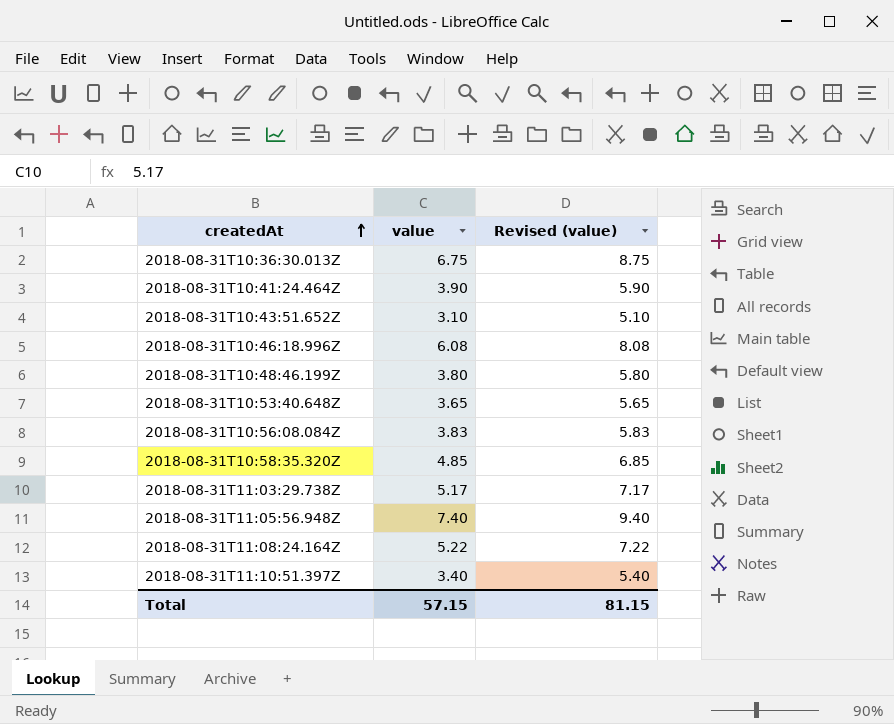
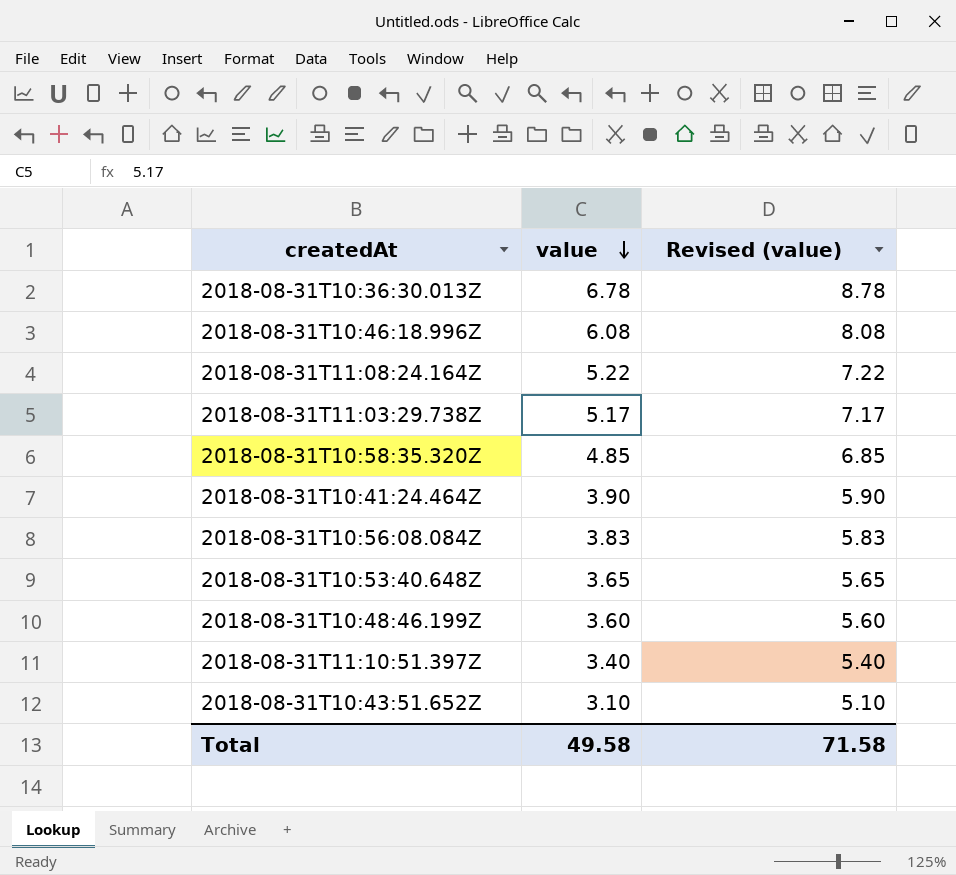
row order: createdAt ascending -> value descending
row 2018-08-31T11:05:56.948Z: 7.40 | 9.40 -> none
2018-08-31T10:36:30.013Z | value: 6.75 -> 6.78
2018-08-31T10:36:30.013Z | Revised (value): 8.75 -> 8.78
2018-08-31T10:48:46.199Z | value: 3.80 -> 3.60
2018-08-31T10:48:46.199Z | Revised (value): 5.80 -> 5.60
Total | value: 57.15 -> 49.58
Total | Revised (value): 81.15 -> 71.58

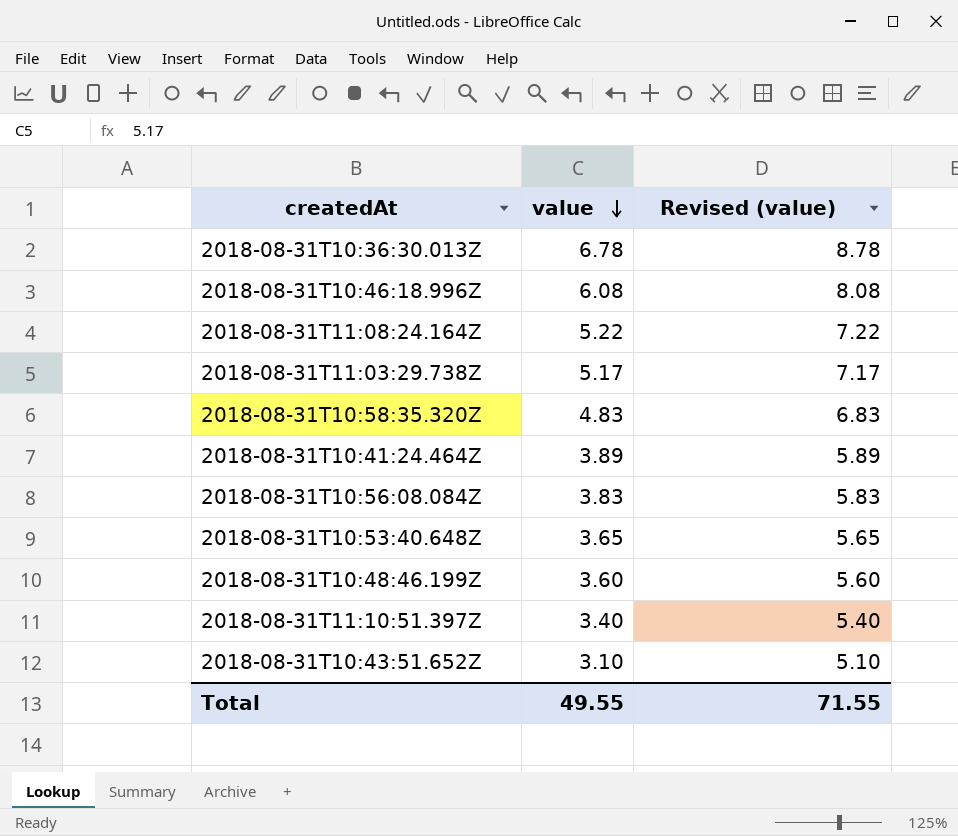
2018-08-31T10:58:35.320Z | value: 4.85 -> 4.83
2018-08-31T10:58:35.320Z | Revised (value): 6.85 -> 6.83
2018-08-31T10:41:24.464Z | value: 3.90 -> 3.89
2018-08-31T10:41:24.464Z | Revised (value): 5.90 -> 5.89
Total | value: 49.58 -> 49.55
Total | Revised (value): 71.58 -> 71.55

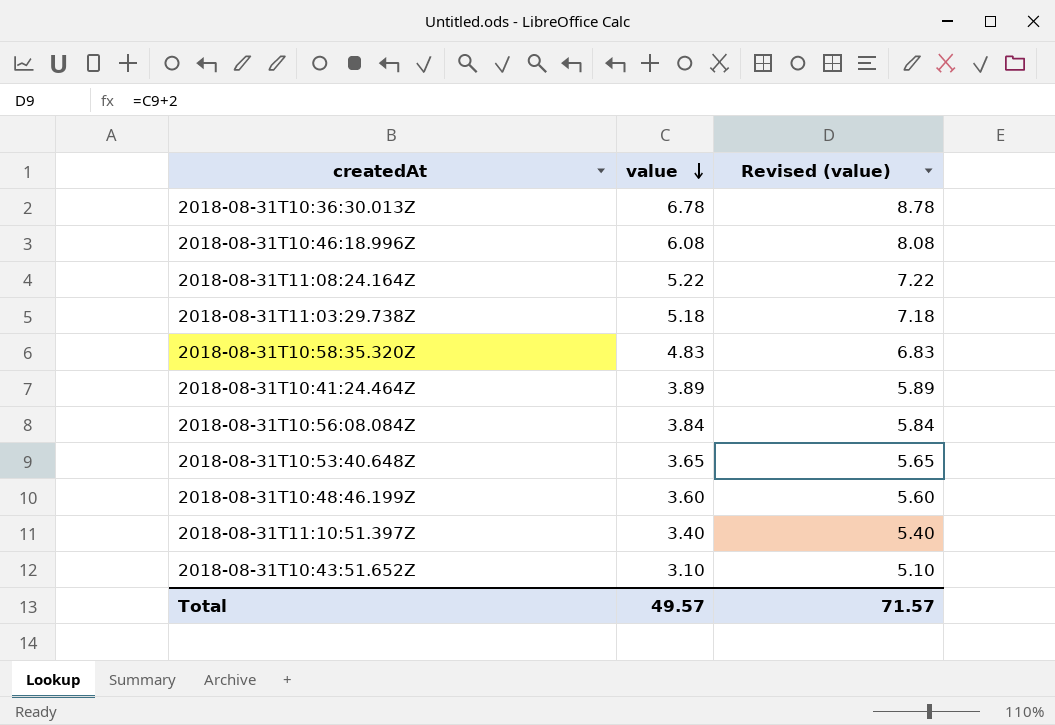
2018-08-31T11:03:29.738Z | value: 5.17 -> 5.18
2018-08-31T11:03:29.738Z | Revised (value): 7.17 -> 7.18
2018-08-31T10:56:08.084Z | value: 3.83 -> 3.84
2018-08-31T10:56:08.084Z | Revised (value): 5.83 -> 5.84
Total | value: 49.55 -> 49.57
Total | Revised (value): 71.55 -> 71.57

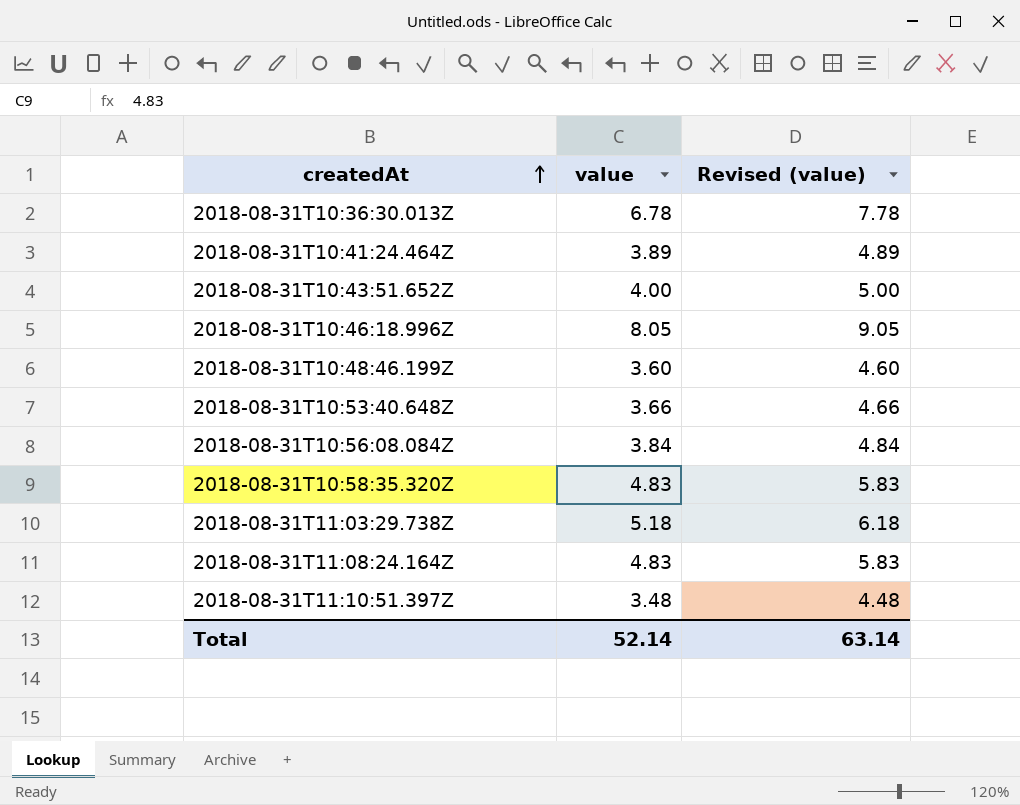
row order: value descending -> createdAt ascending
column Revised (value) | formula: [value] + 2 -> [value] + 1
2018-08-31T10:43:51.652Z | value: 3.10 -> 4.00
2018-08-31T10:46:18.996Z | value: 6.08 -> 8.05
2018-08-31T10:53:40.648Z | value: 3.65 -> 3.66
2018-08-31T11:08:24.164Z | value: 5.22 -> 4.83
2018-08-31T11:10:51.397Z | value: 3.40 -> 3.48
Total | value: 49.57 -> 52.14
Total | Revised (value): 71.57 -> 63.14

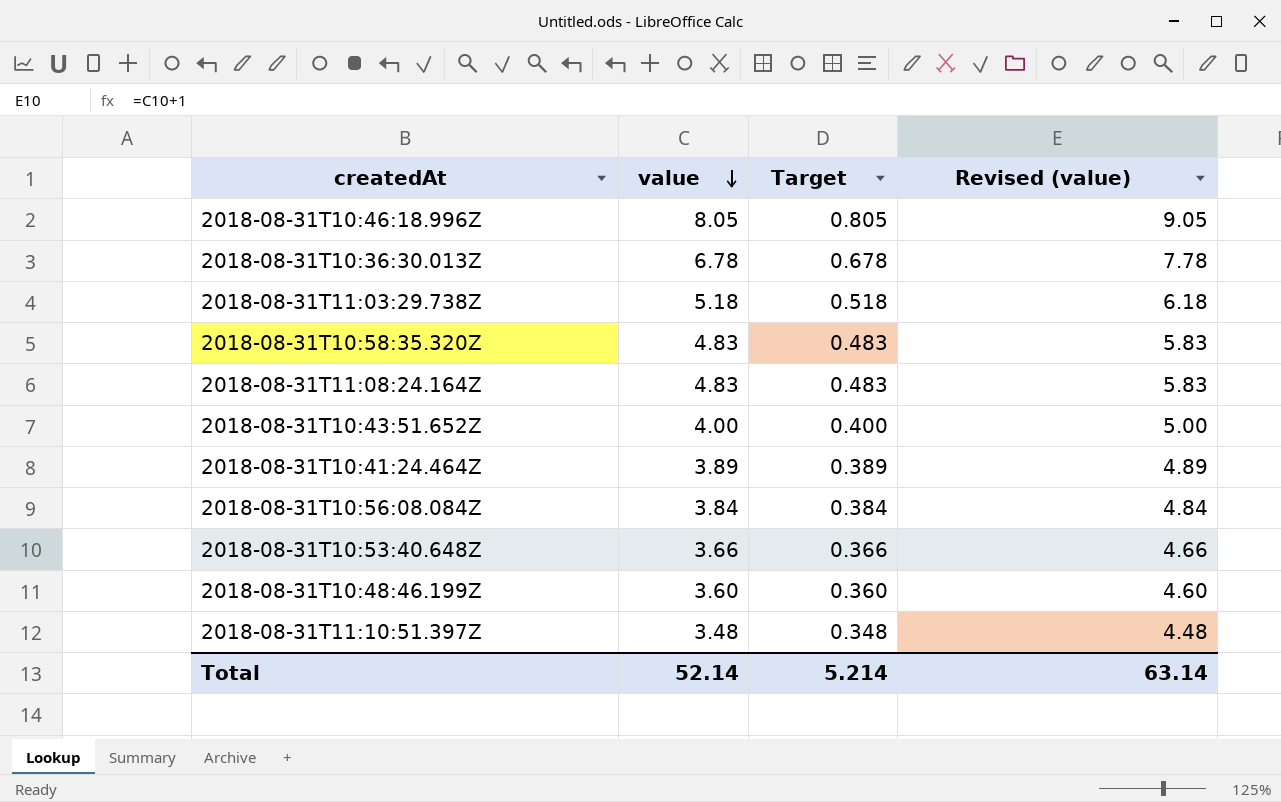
row order: createdAt ascending -> value descending
column Target | formula: none -> [value] * 0.1

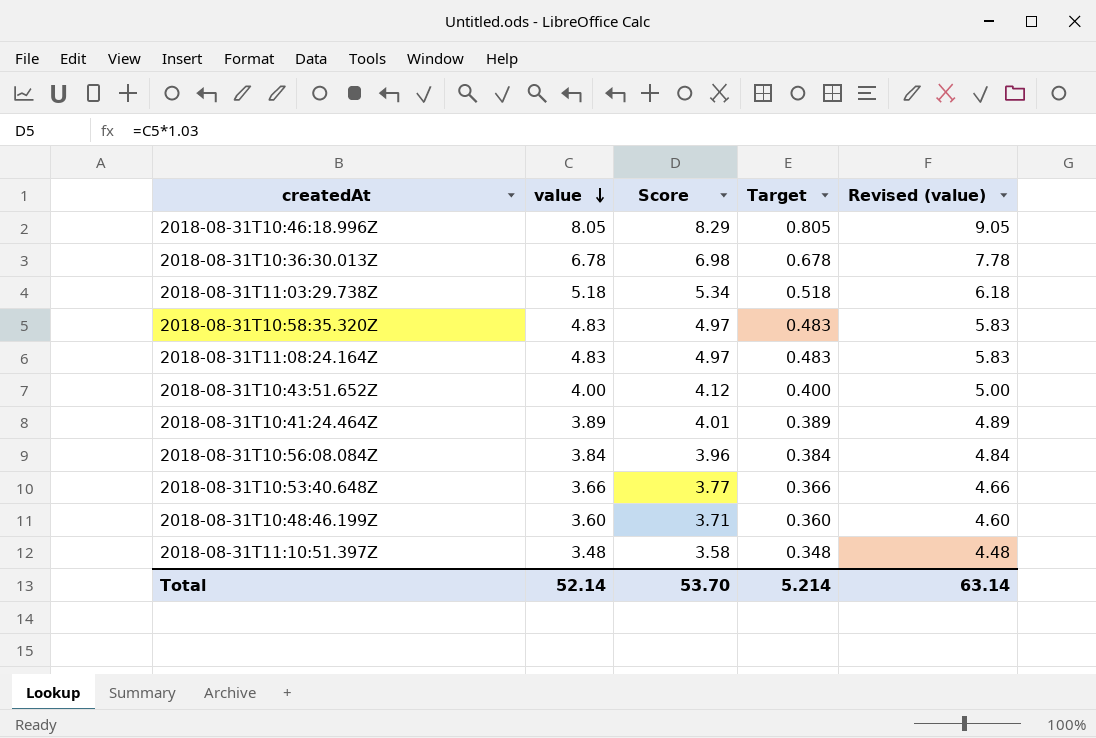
column Score | formula: none -> [value] * 1.03

